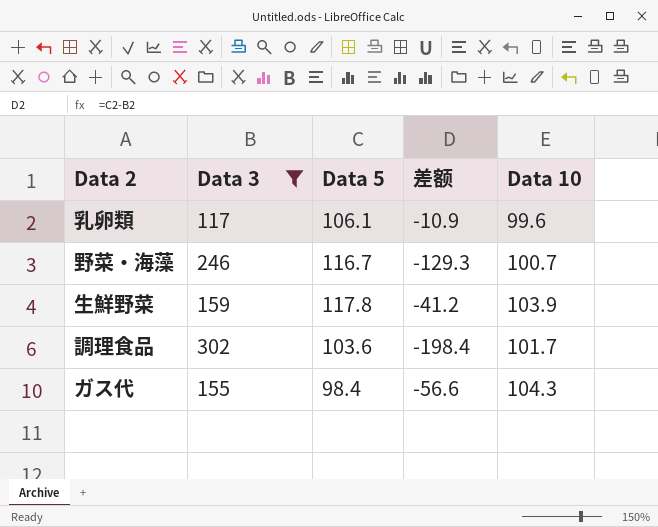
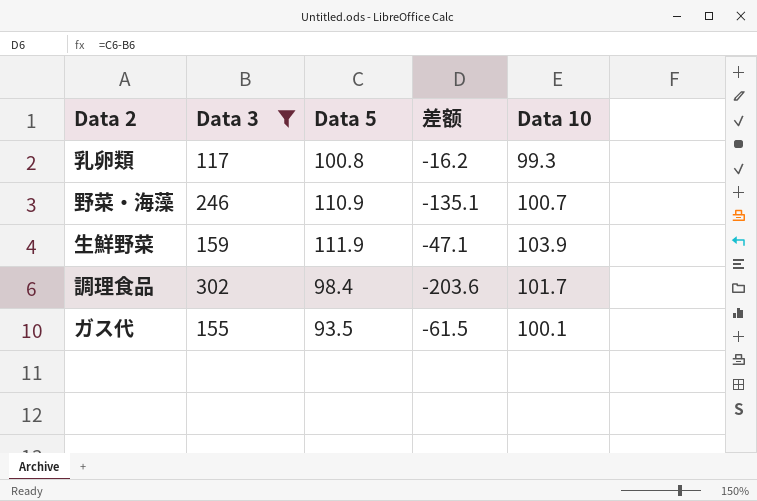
乳卵類 | Data 5: 106.1 -> 100.8
乳卵類 | 差额: -10.9 -> -16.2
乳卵類 | Data 10: 99.6 -> 99.3
野菜・海藻 | Data 5: 116.7 -> 110.9
野菜・海藻 | 差额: -129.3 -> -135.1
生鮮野菜 | Data 5: 117.8 -> 111.9
生鮮野菜 | 差额: -41.2 -> -47.1
調理食品 | Data 5: 103.6 -> 98.4
調理食品 | 差额: -198.4 -> -203.6
ガス代 | Data 5: 98.4 -> 93.5
ガス代 | 差额: -56.6 -> -61.5
ガス代 | Data 10: 104.3 -> 100.1

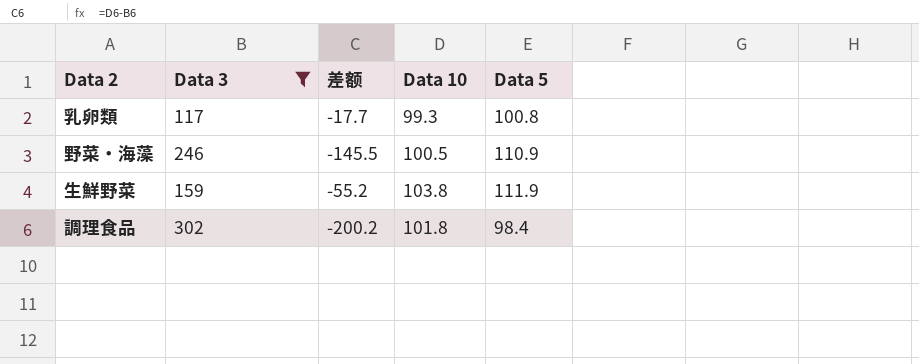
column 差额 | formula: [Data 5] - [Data 3] -> [Data 10] - [Data 3]
column Data 5 | position: 3 -> 5
row ガス代: 155 | 93.5 | -61.5 | 100.1 -> none
野菜・海藻 | Data 10: 100.7 -> 100.5
生鮮野菜 | Data 10: 103.9 -> 103.8
調理食品 | Data 10: 101.7 -> 101.8

